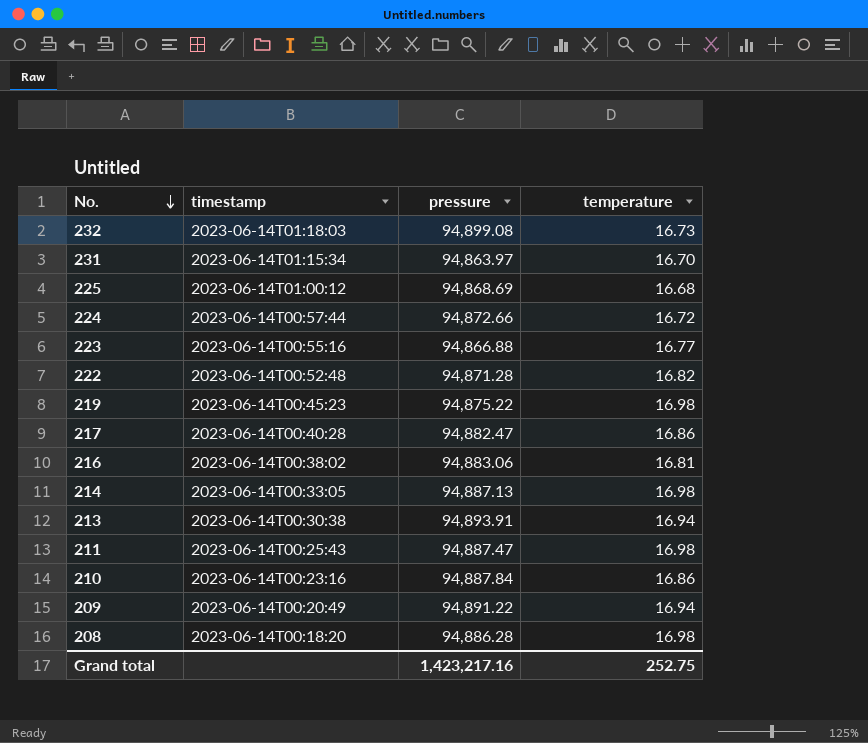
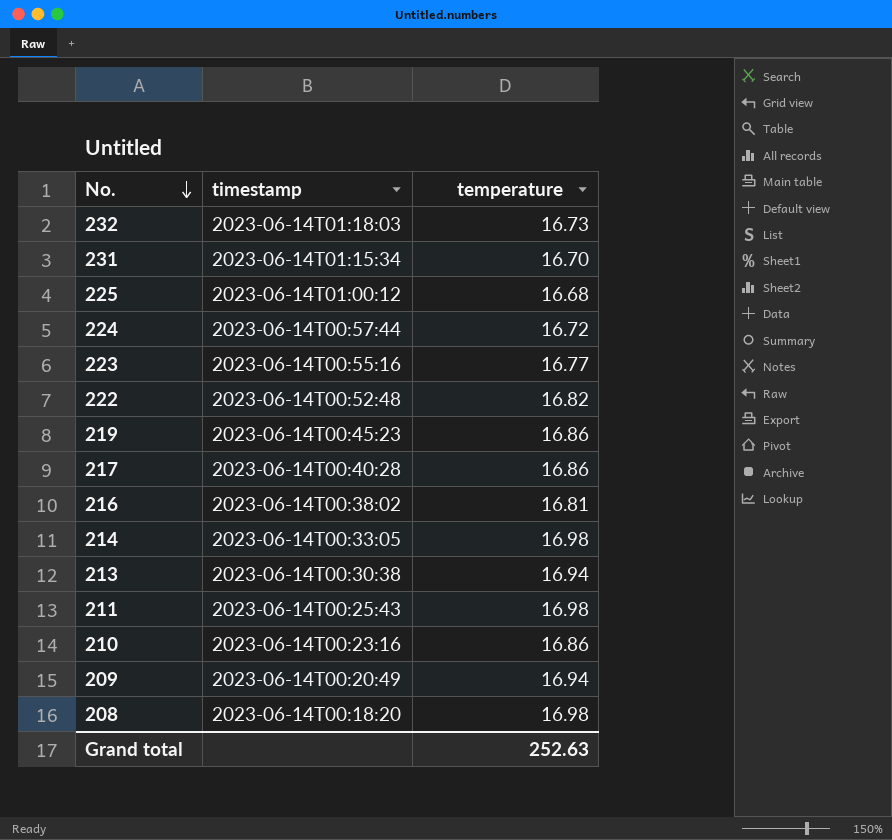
column pressure | position: 3 -> none
219 | temperature: 16.98 -> 16.86
Grand total | temperature: 252.75 -> 252.63

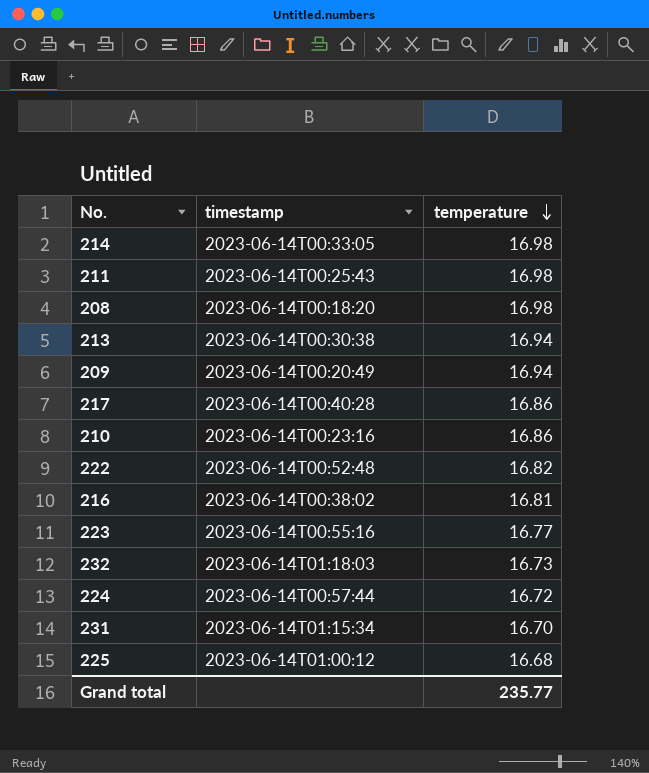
row order: No. descending -> temperature descending
row 219: 2023-06-14T00:45:23 | 16.86 -> none
Grand total | temperature: 252.63 -> 235.77

